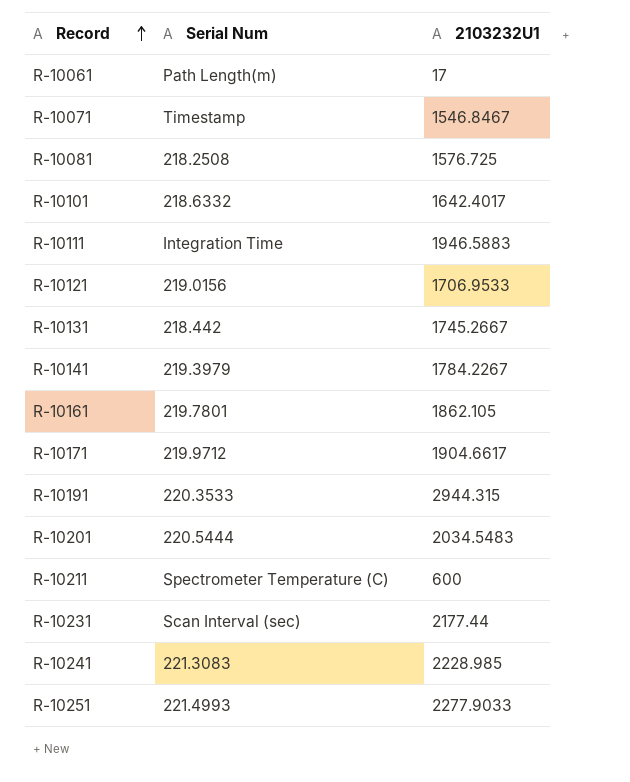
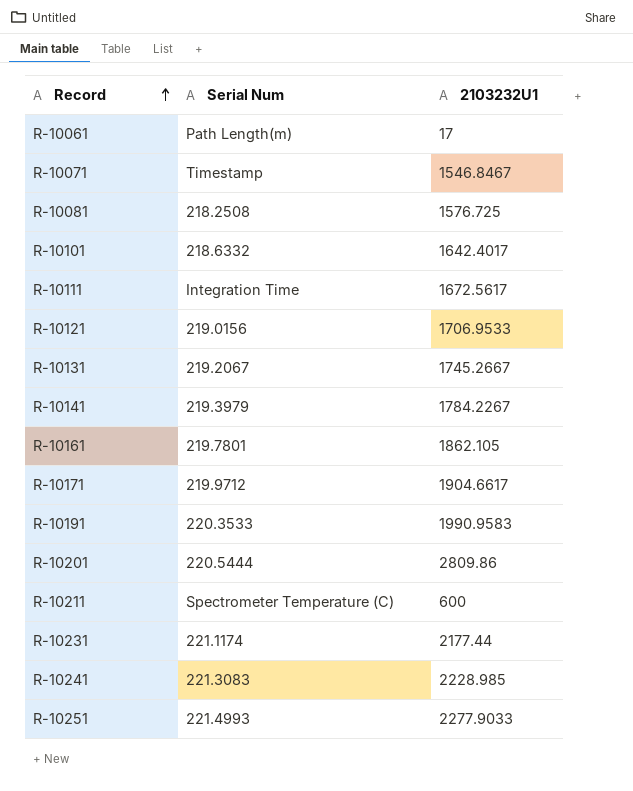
R-10111 | 2103232U1: 1946.5883 -> 1672.5617
R-10131 | Serial Num: 218.442 -> 219.2067
R-10191 | 2103232U1: 2944.315 -> 1990.9583
R-10201 | 2103232U1: 2034.5483 -> 2809.86
R-10231 | Serial Num: Scan Interval (sec) -> 221.1174

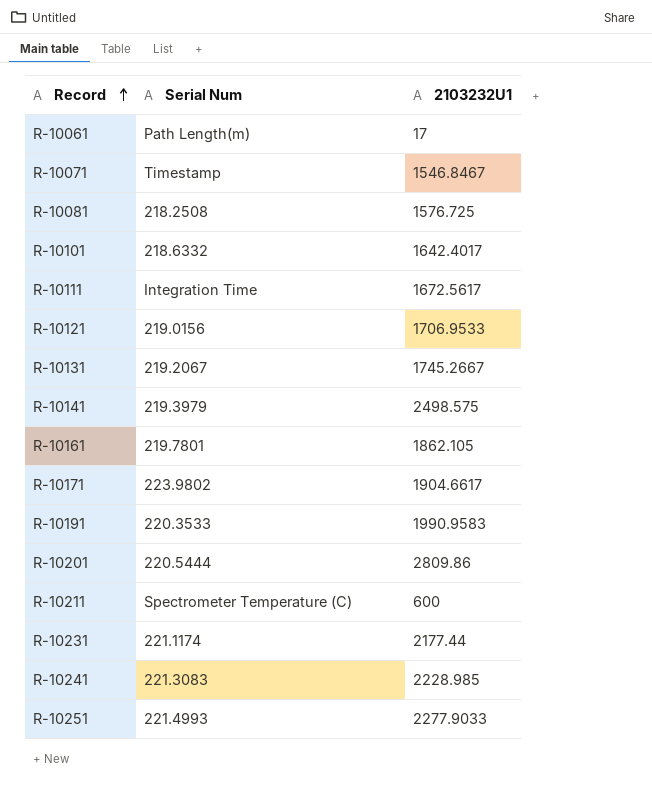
R-10141 | 2103232U1: 1784.2267 -> 2498.575
R-10171 | Serial Num: 219.9712 -> 223.9802

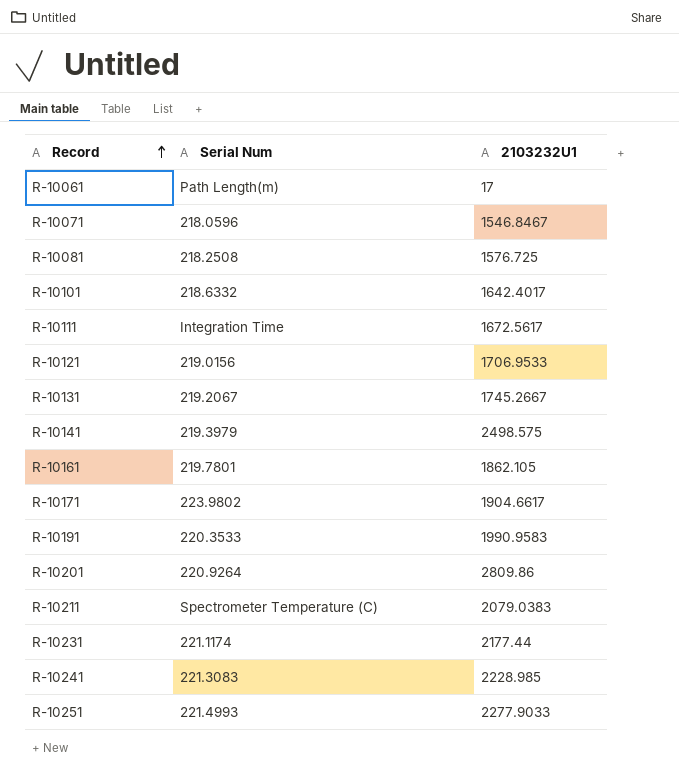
R-10071 | Serial Num: Timestamp -> 218.0596
R-10201 | Serial Num: 220.5444 -> 220.9264
R-10211 | 2103232U1: 600 -> 2079.0383

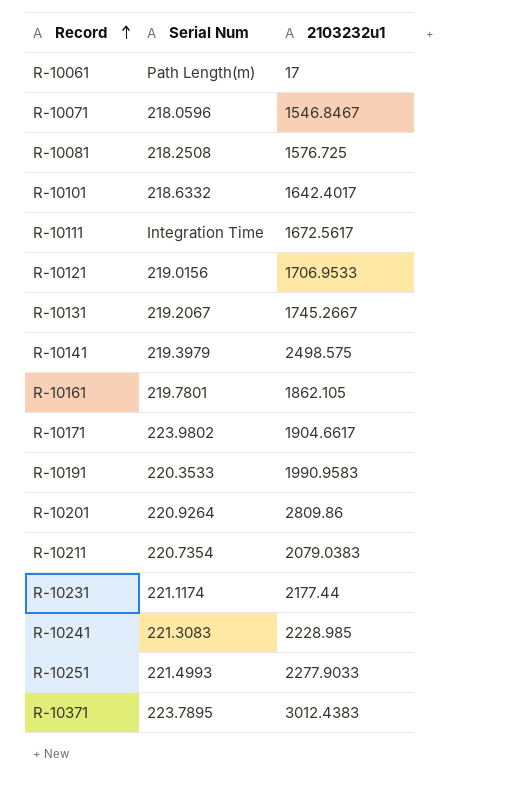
column name: 2103232U1 -> 2103232u1
R-10211 | Serial Num: Spectrometer Temperature (C) -> 220.7354
row R-10371: none -> 223.7895 | 3012.4383

